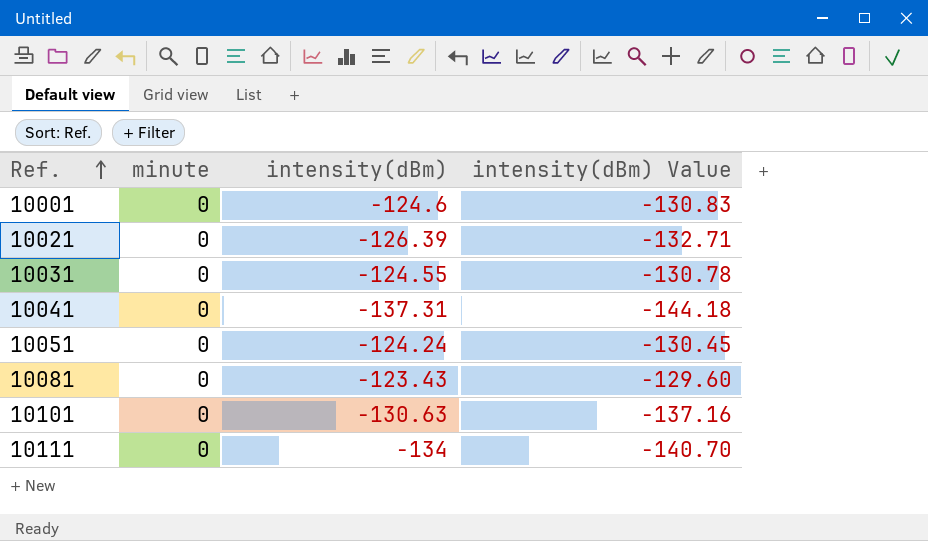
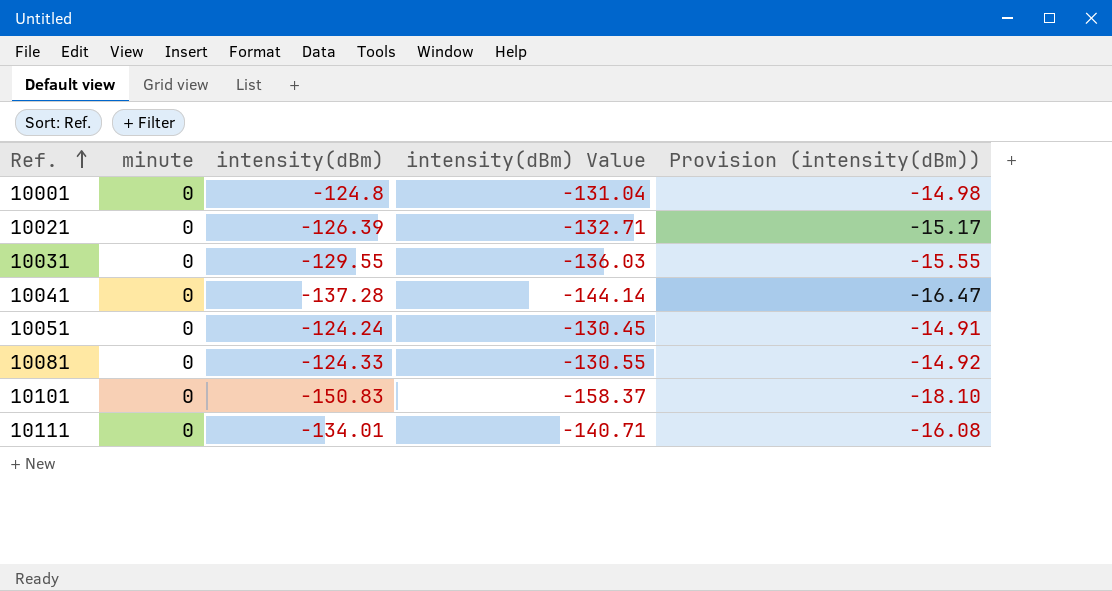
column Provision (intensity(dBm)) | formula: none -> [intensity(dBm)] * 0.12
10001 | intensity(dBm): -124.6 -> -124.8
10001 | intensity(dBm) Value: -130.83 -> -131.04
10031 | intensity(dBm): -124.55 -> -129.55
10031 | intensity(dBm) Value: -130.78 -> -136.03
10041 | intensity(dBm): -137.31 -> -137.28
10041 | intensity(dBm) Value: -144.18 -> -144.14
10081 | intensity(dBm): -123.43 -> -124.33
10081 | intensity(dBm) Value: -129.60 -> -130.55
10101 | intensity(dBm): -130.63 -> -150.83
10101 | intensity(dBm) Value: -137.16 -> -158.37
10111 | intensity(dBm): -134 -> -134.01
10111 | intensity(dBm) Value: -140.70 -> -140.71

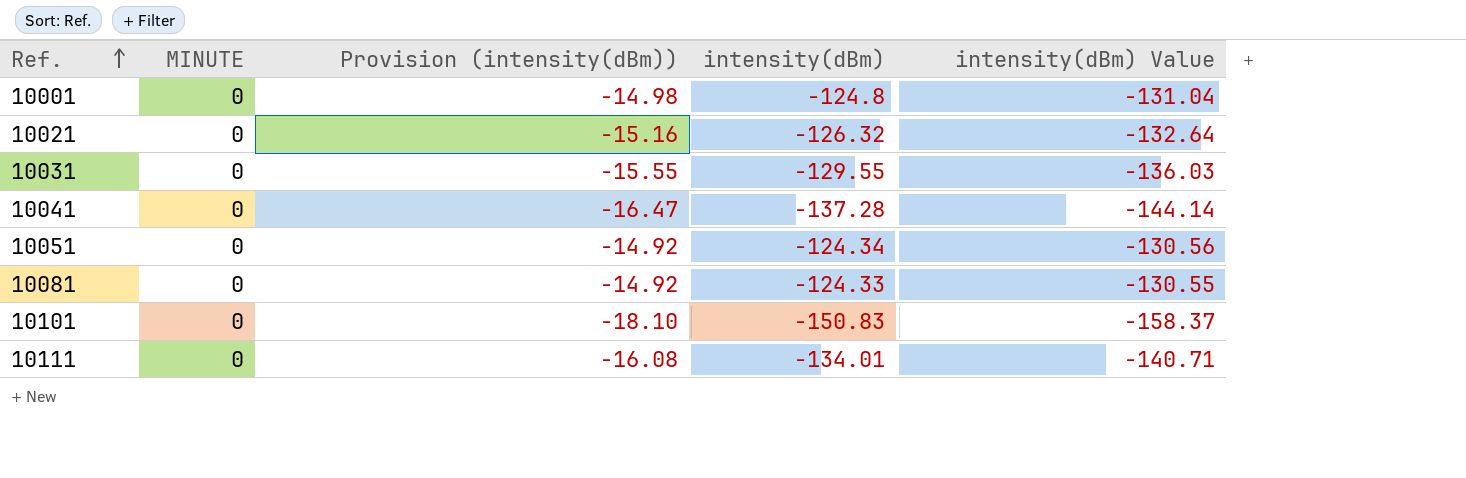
column name: minute -> MINUTE
column Provision (intensity(dBm)) | position: 5 -> 3
10021 | Provision (intensity(dBm)): -15.17 -> -15.16
10021 | intensity(dBm): -126.39 -> -126.32
10021 | intensity(dBm) Value: -132.71 -> -132.64
10051 | Provision (intensity(dBm)): -14.91 -> -14.92
10051 | intensity(dBm): -124.24 -> -124.34
10051 | intensity(dBm) Value: -130.45 -> -130.56

